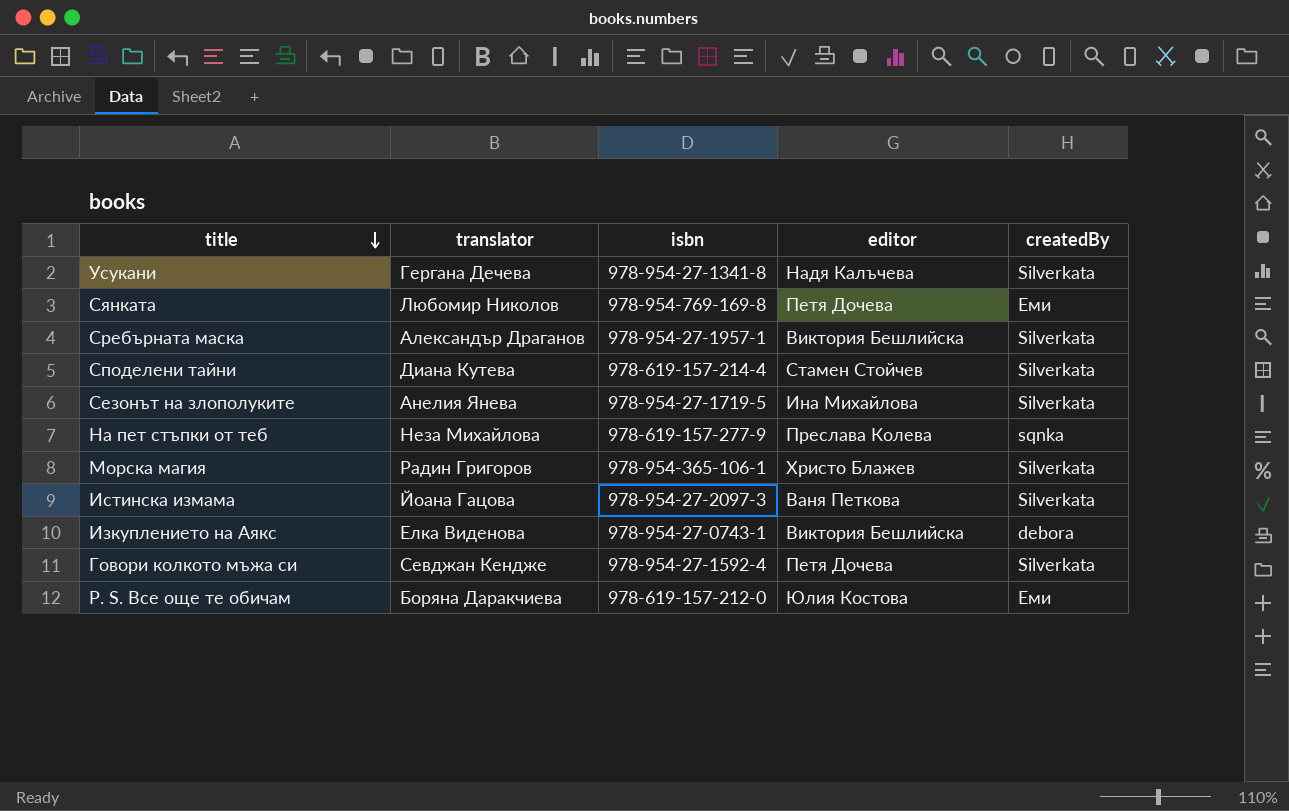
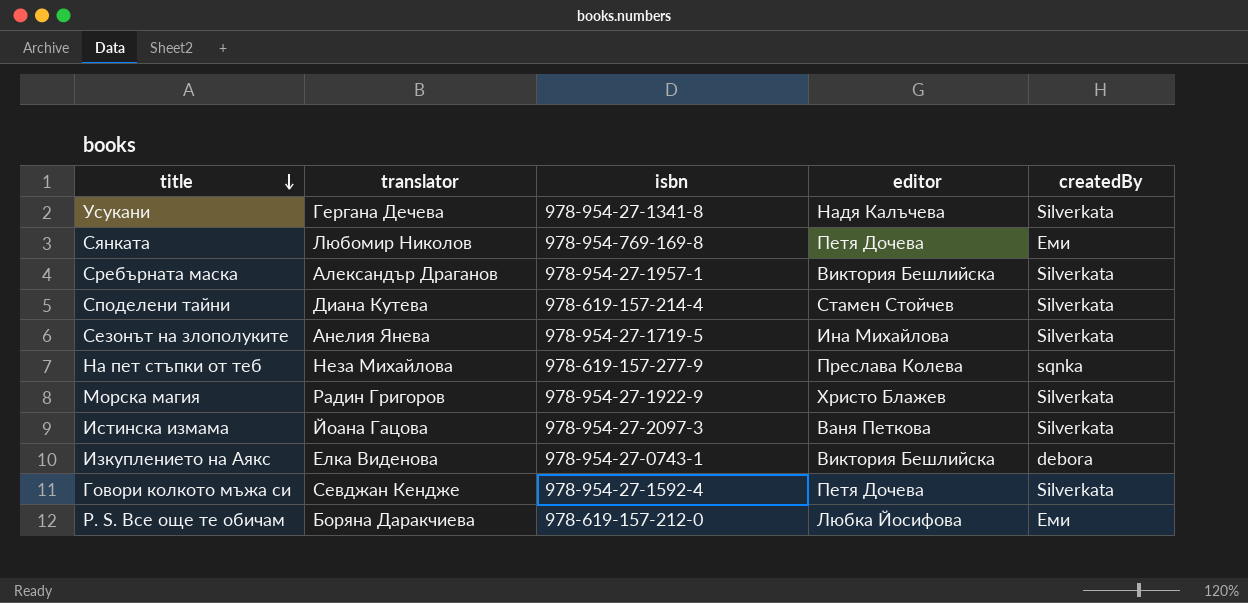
Морска магия | isbn: 978-954-365-106-1 -> 978-954-27-1922-9
P. S. Все още те обичам | editor: Юлия Костова -> Любка Йосифова

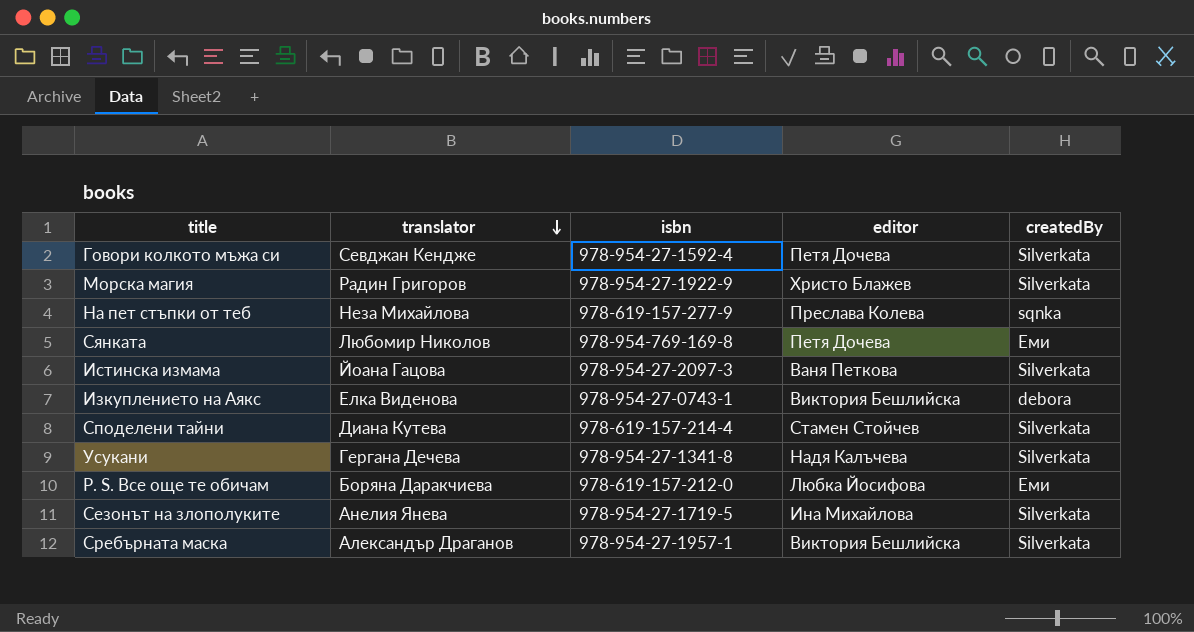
row order: title descending -> translator descending

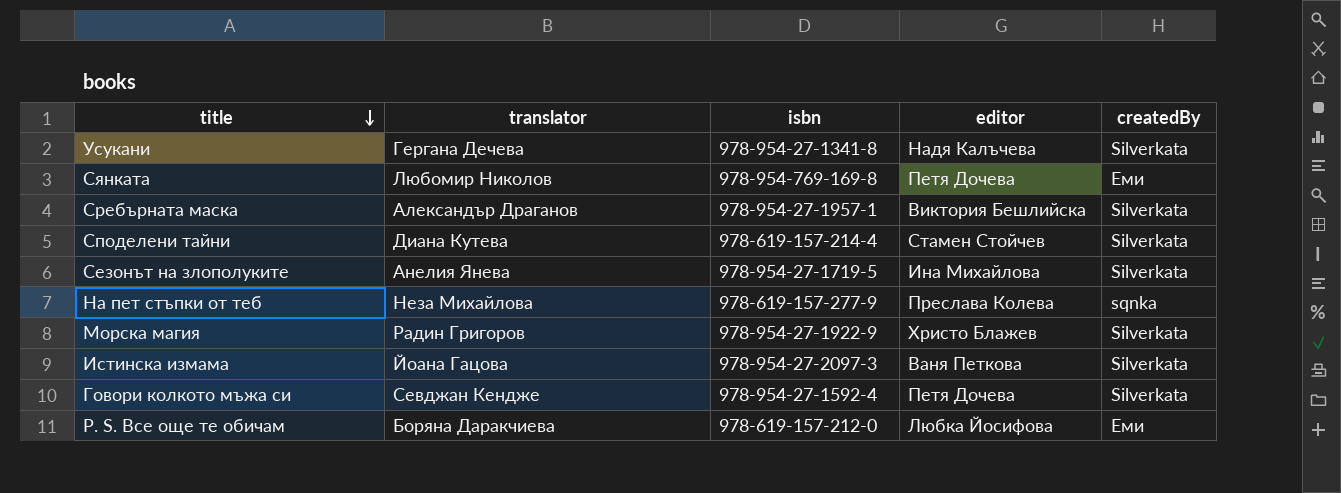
row order: translator descending -> title descending
row Изкуплението на Аякс: Елка Виденова | 978-954-27-0743-1 | Виктория Бешлийска | debora -> none

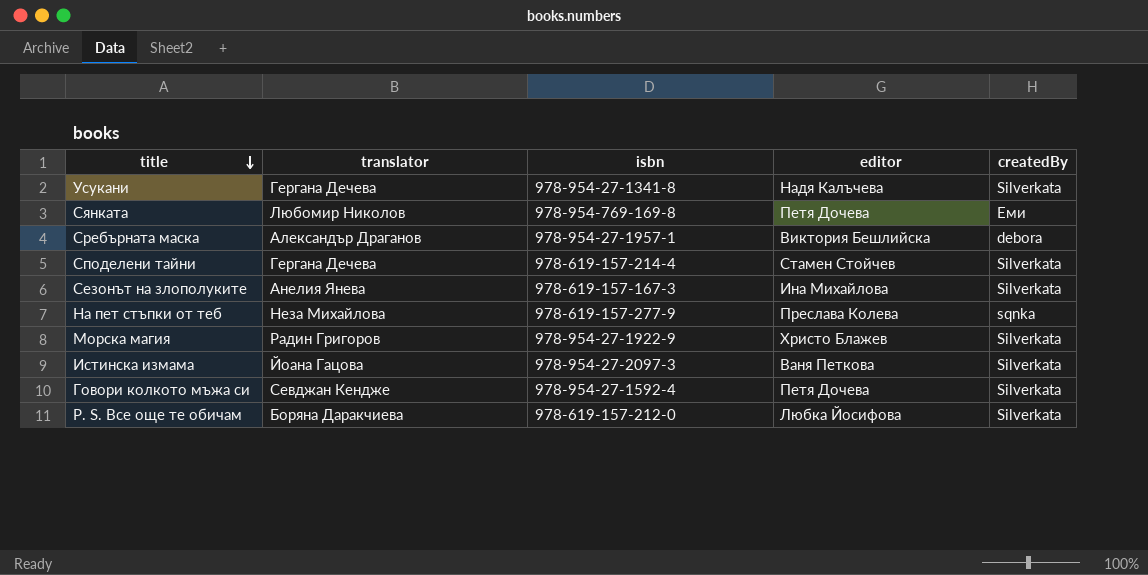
Сребърната маска | createdBy: Silverkata -> debora
Споделени тайни | translator: Диана Кутева -> Гергана Дечева
Сезонът на злополуките | isbn: 978-954-27-1719-5 -> 978-619-157-167-3
P. S. Все още те обичам | createdBy: Еми -> Silverkata

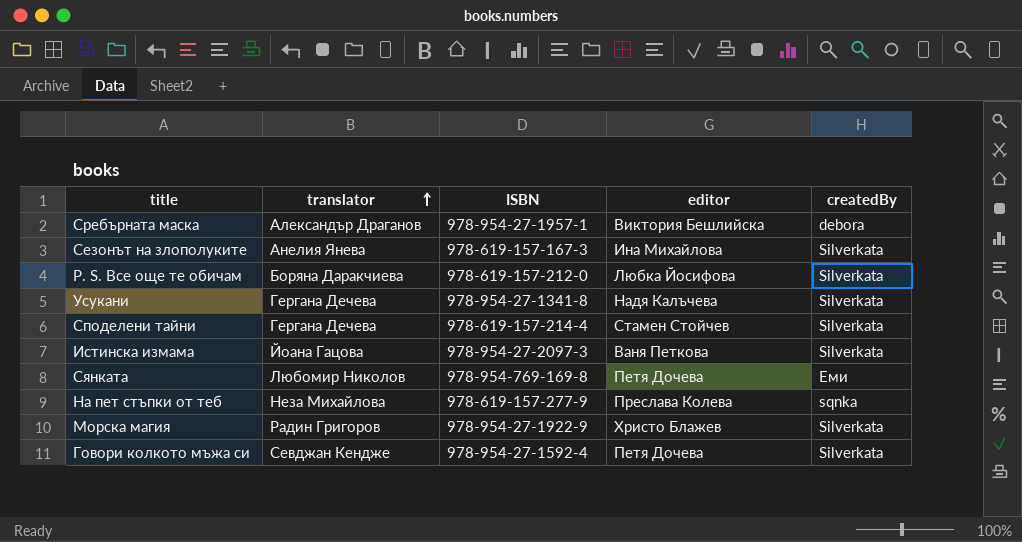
row order: title descending -> translator ascending
column name: isbn -> ISBN

